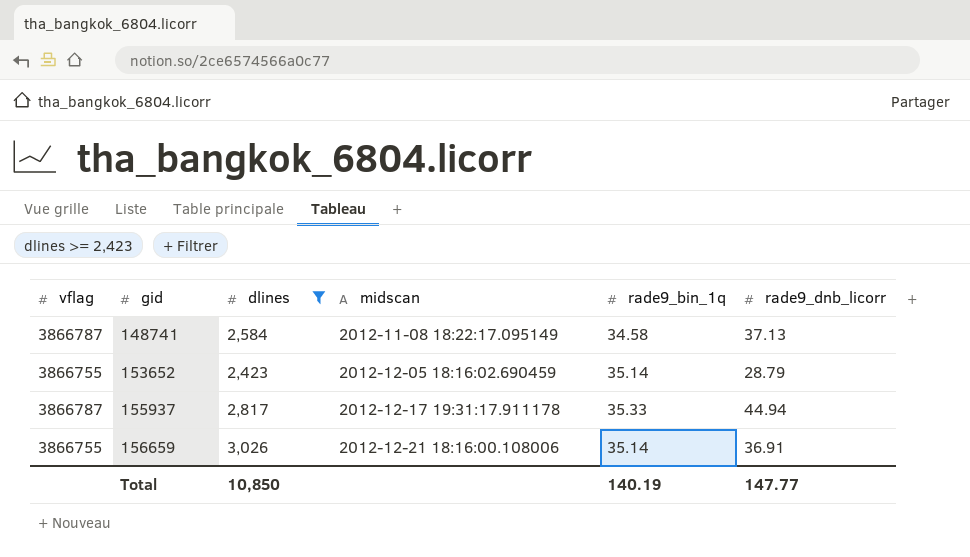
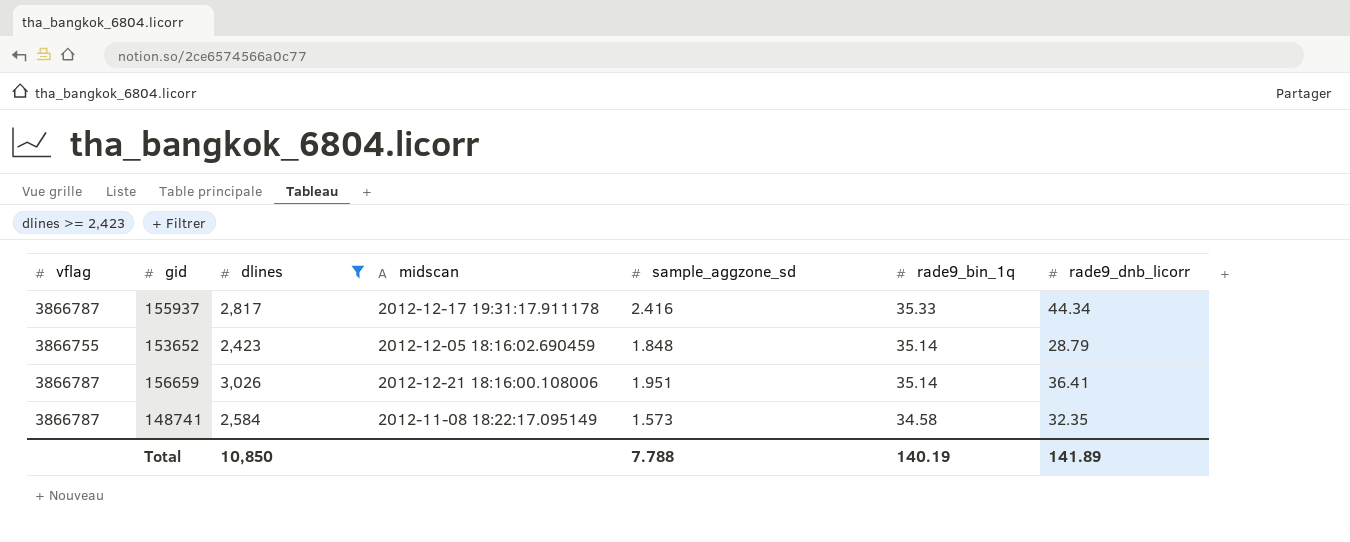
row order: gid ascending -> rade9_bin_1q descending
column sample_aggzone_sd | position: none -> 5
155937 | rade9_dnb_licorr: 44.94 -> 44.34
156659 | vflag: 3866755 -> 3866787
156659 | rade9_dnb_licorr: 36.91 -> 36.41
148741 | rade9_dnb_licorr: 37.13 -> 32.35
Total | rade9_dnb_licorr: 147.77 -> 141.89

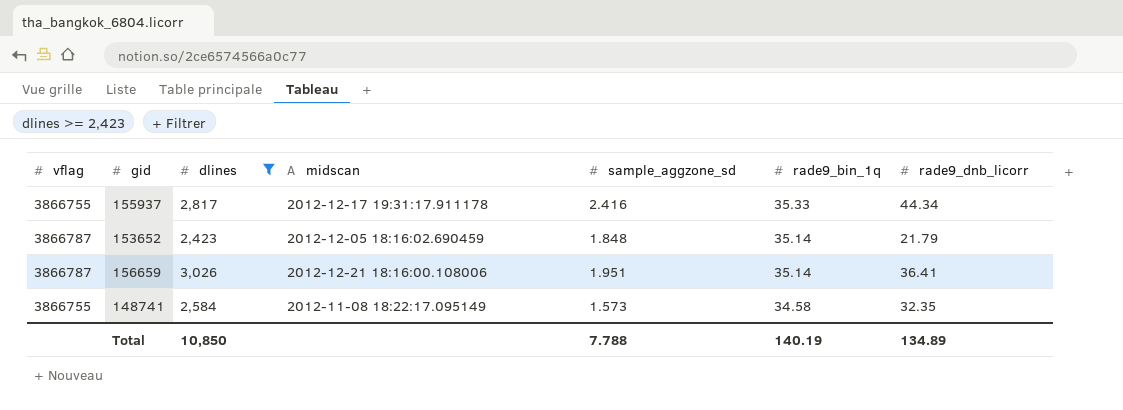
155937 | vflag: 3866787 -> 3866755
153652 | vflag: 3866755 -> 3866787
153652 | rade9_dnb_licorr: 28.79 -> 21.79
148741 | vflag: 3866787 -> 3866755
Total | rade9_dnb_licorr: 141.89 -> 134.89

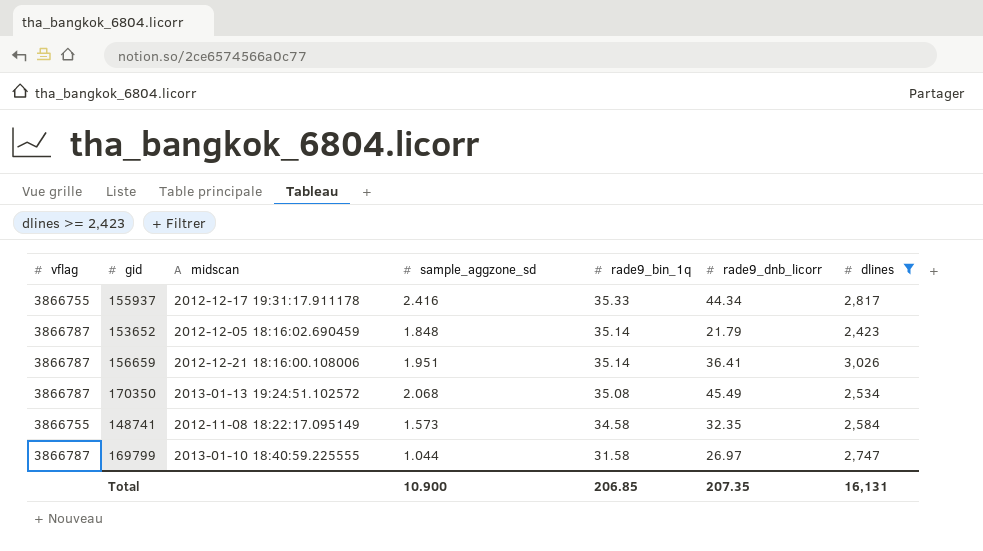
column dlines | position: 3 -> 7
row 170350: none -> 3866787 | 2013-01-13 19:24:51.102572 | 2.068 | 35.08 | 45.49 | 2,534
row 169799: none -> 3866787 | 2013-01-10 18:40:59.225555 | 1.044 | 31.58 | 26.97 | 2,747
Total | sample_aggzone_sd: 7.788 -> 10.900
Total | rade9_bin_1q: 140.19 -> 206.85
Total | rade9_dnb_licorr: 134.89 -> 207.35
Total | dlines: 10,850 -> 16,131

